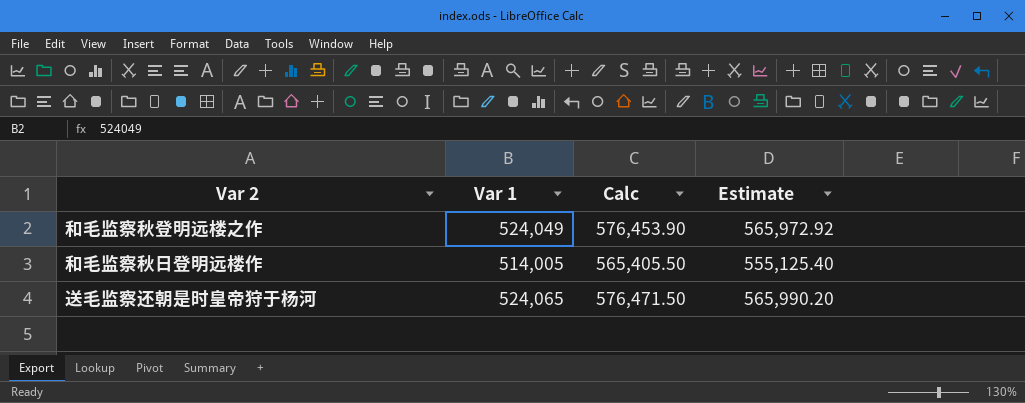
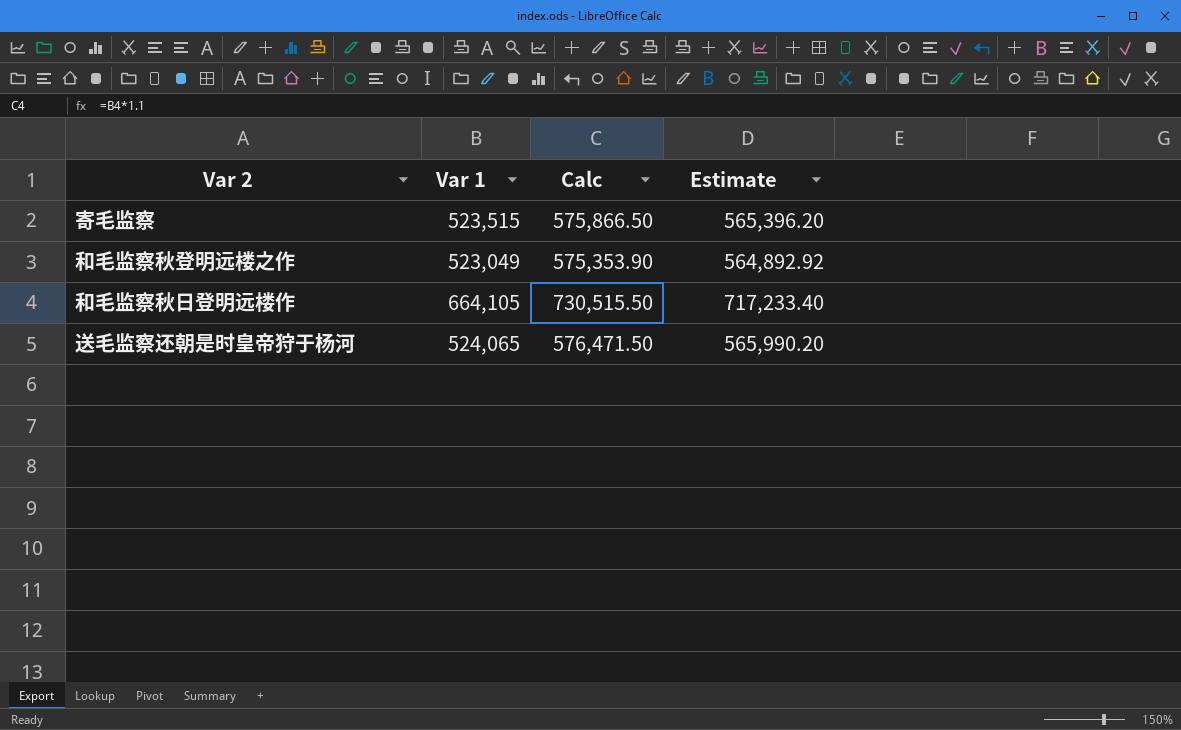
row 寄毛监察: none -> 523,515 | 575,866.50 | 565,396.20
和毛监察秋登明远楼之作 | Var 1: 524,049 -> 523,049
和毛监察秋登明远楼之作 | Calc: 576,453.90 -> 575,353.90
和毛监察秋登明远楼之作 | Estimate: 565,972.92 -> 564,892.92
和毛监察秋日登明远楼作 | Var 1: 514,005 -> 664,105
和毛监察秋日登明远楼作 | Calc: 565,405.50 -> 730,515.50
和毛监察秋日登明远楼作 | Estimate: 555,125.40 -> 717,233.40

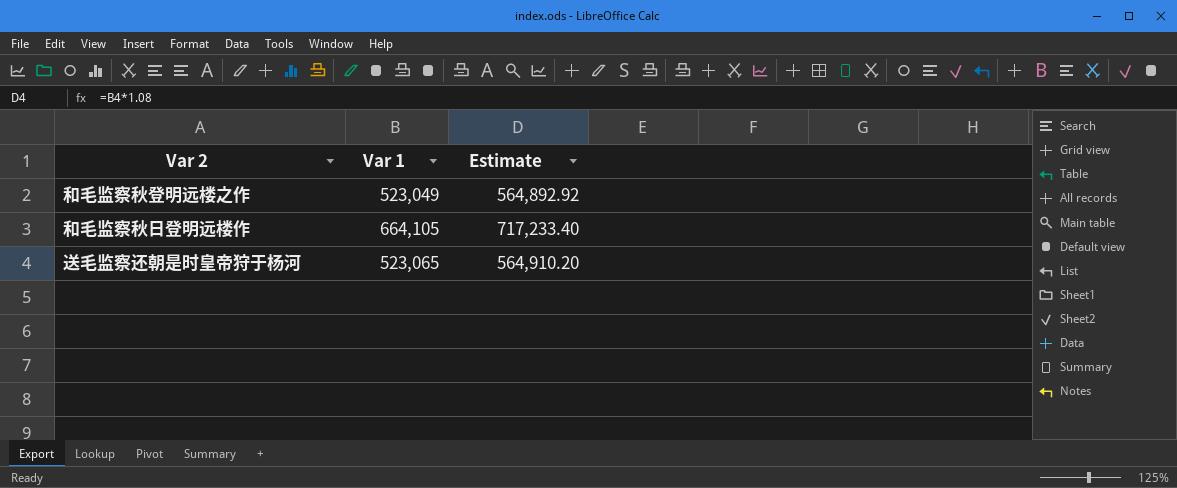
column Calc | formula: [Var 1] * 1.1 -> none
row 寄毛监察: 523,515 | 575,866.50 | 565,396.20 -> none
送毛监察还朝是时皇帝狩于杨河 | Var 1: 524,065 -> 523,065
送毛监察还朝是时皇帝狩于杨河 | Estimate: 565,990.20 -> 564,910.20

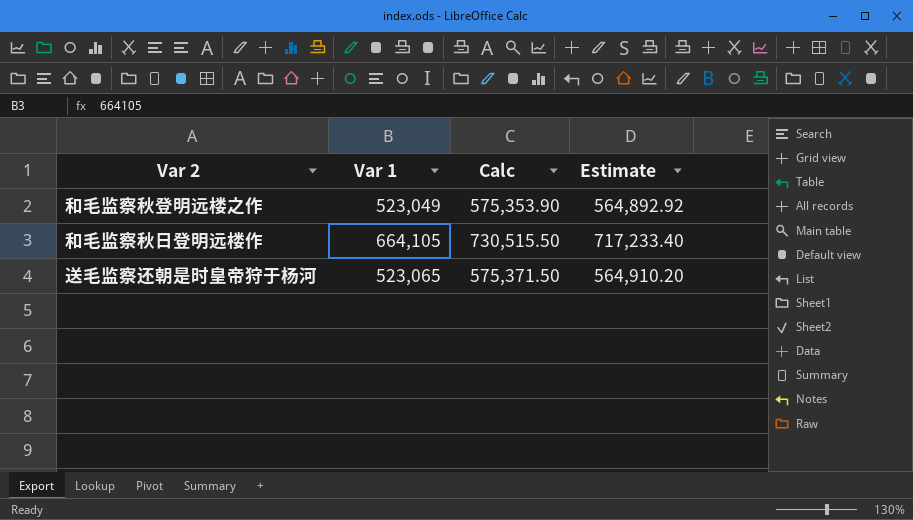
column Calc | formula: none -> [Var 1] * 1.1

